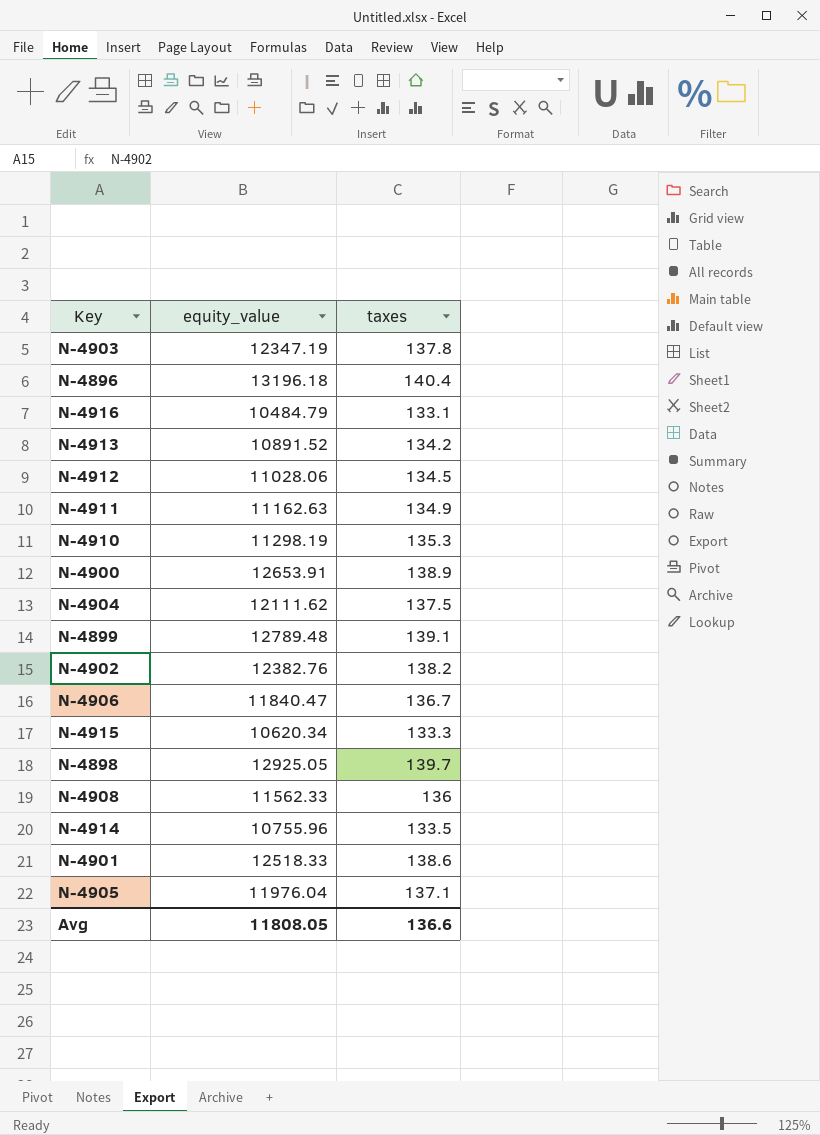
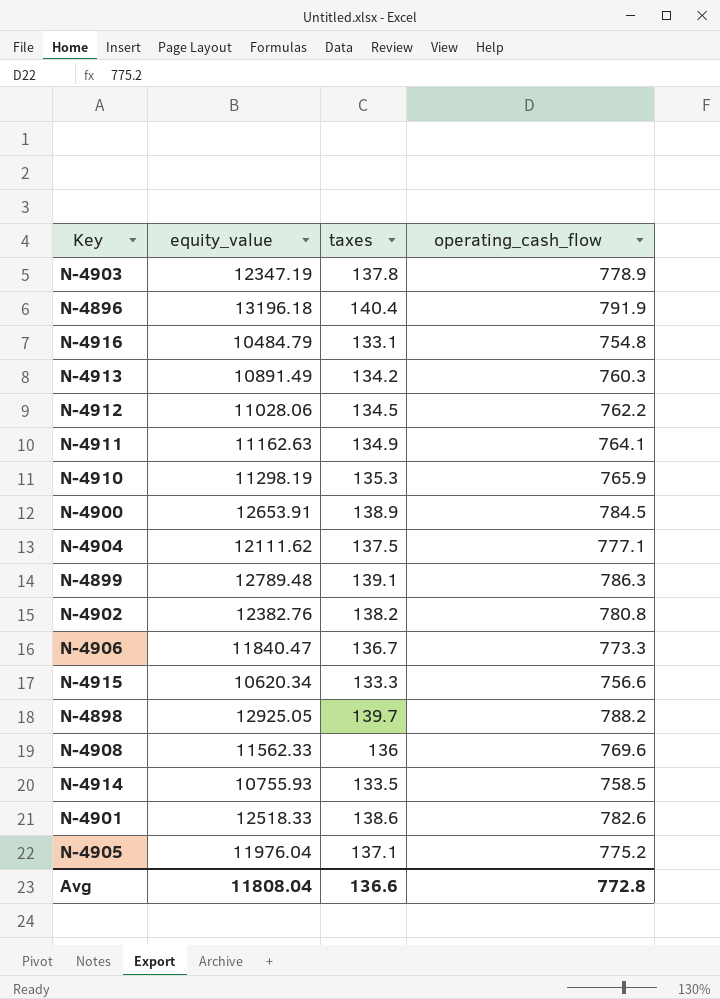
column operating_cash_flow | position: none -> 4
N-4913 | equity_value: 10891.52 -> 10891.49
N-4914 | equity_value: 10755.96 -> 10755.93
Avg | equity_value: 11808.05 -> 11808.04

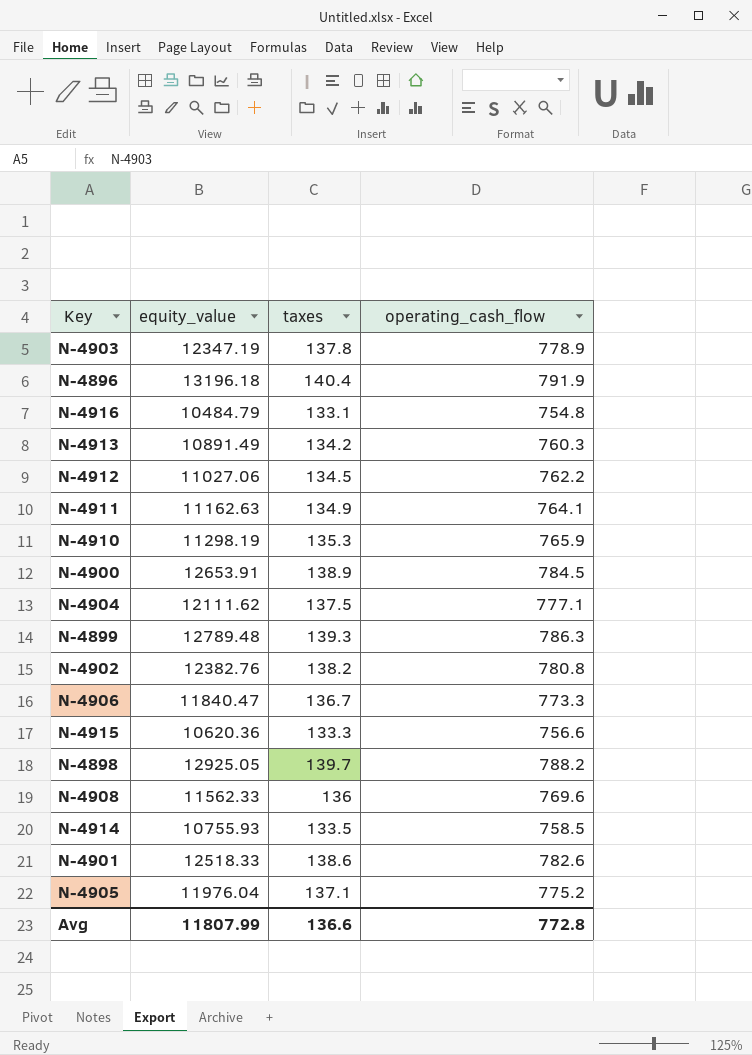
N-4912 | equity_value: 11028.06 -> 11027.06
N-4899 | taxes: 139.1 -> 139.3
N-4915 | equity_value: 10620.34 -> 10620.36
Avg | equity_value: 11808.04 -> 11807.99

